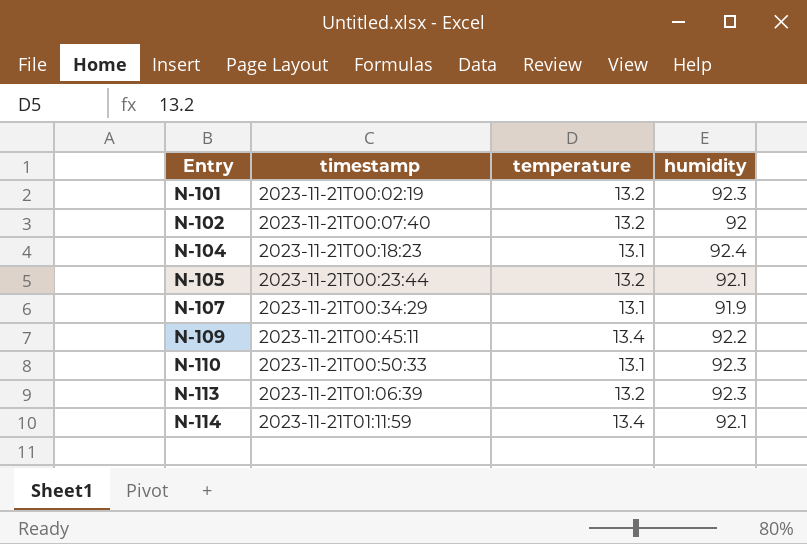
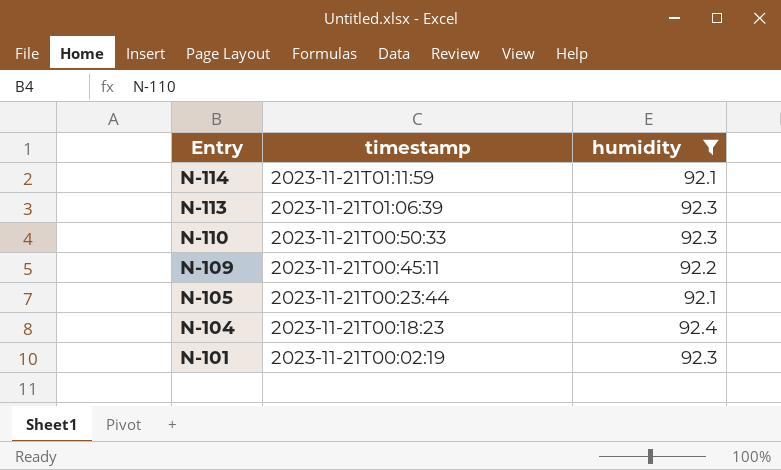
filter: none -> humidity >= 92.1
row order: Entry ascending -> Entry descending
column temperature | position: 3 -> none

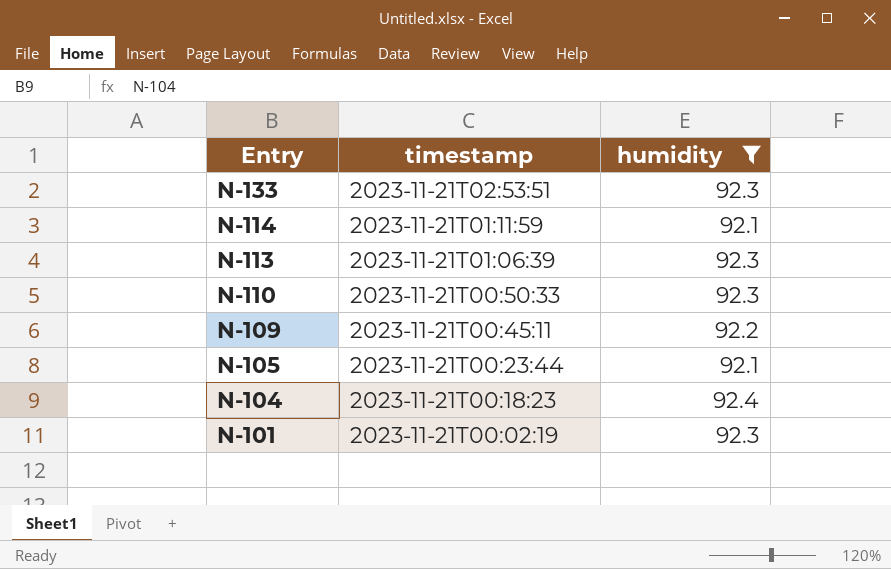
row N-133: none -> 2023-11-21T02:53:51 | 92.3

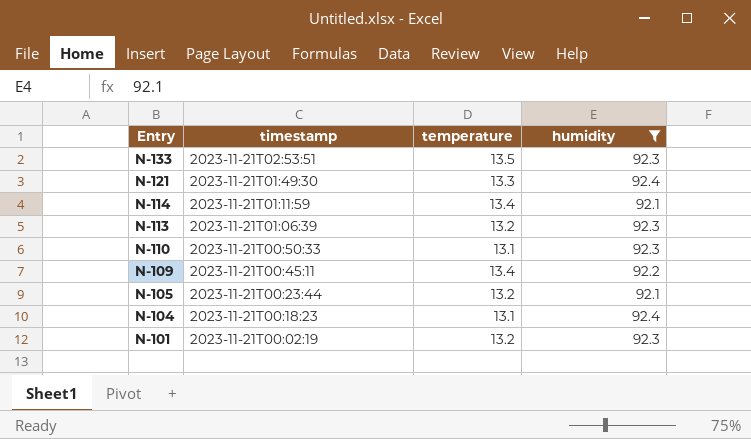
column temperature | position: none -> 3
row N-121: none -> 2023-11-21T01:49:30 | 13.3 | 92.4

